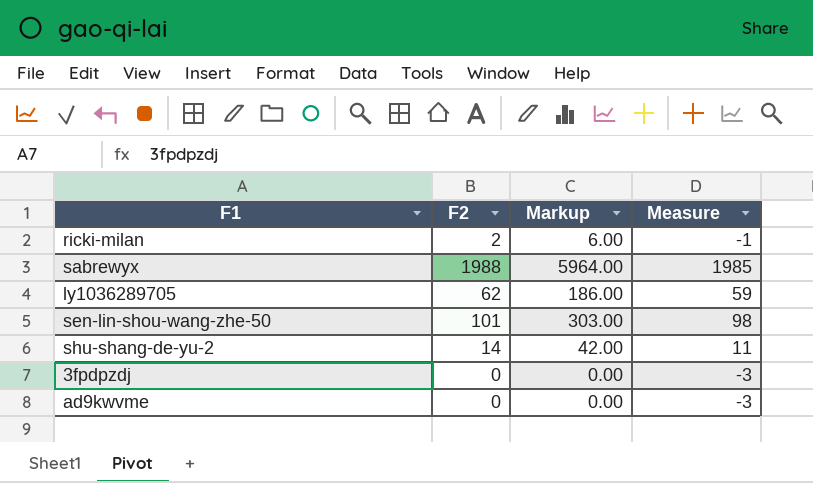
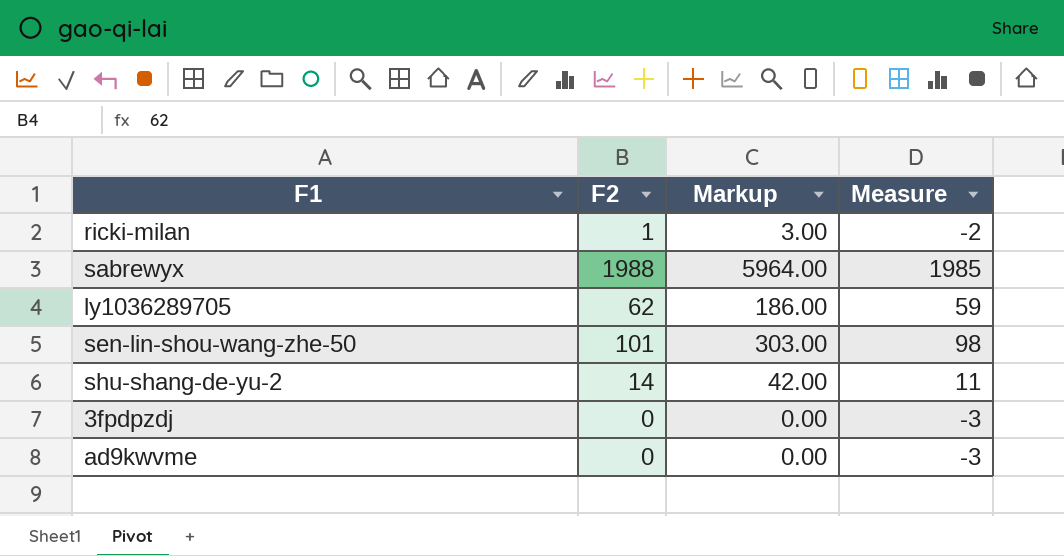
ricki-milan | F2: 2 -> 1
ricki-milan | Markup: 6.00 -> 3.00
ricki-milan | Measure: -1 -> -2

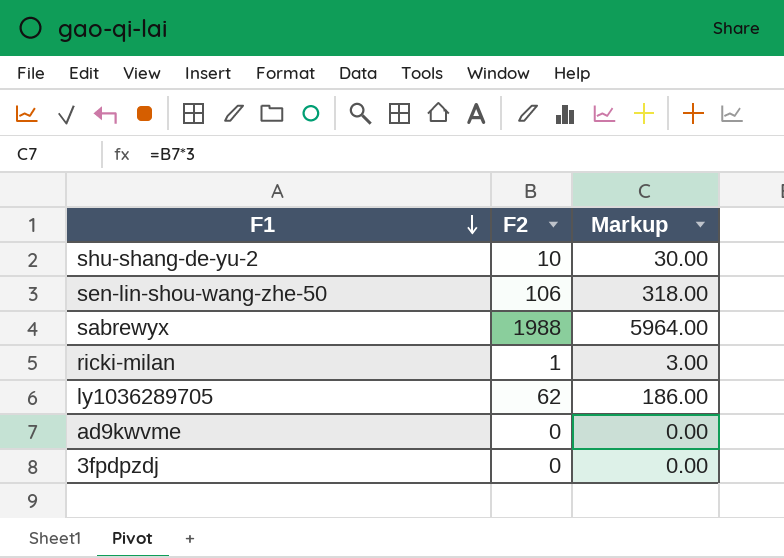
row order: none -> F1 descending
column Measure | formula: [F2] - 3 -> none
shu-shang-de-yu-2 | F2: 14 -> 10
shu-shang-de-yu-2 | Markup: 42.00 -> 30.00
sen-lin-shou-wang-zhe-50 | F2: 101 -> 106
sen-lin-shou-wang-zhe-50 | Markup: 303.00 -> 318.00

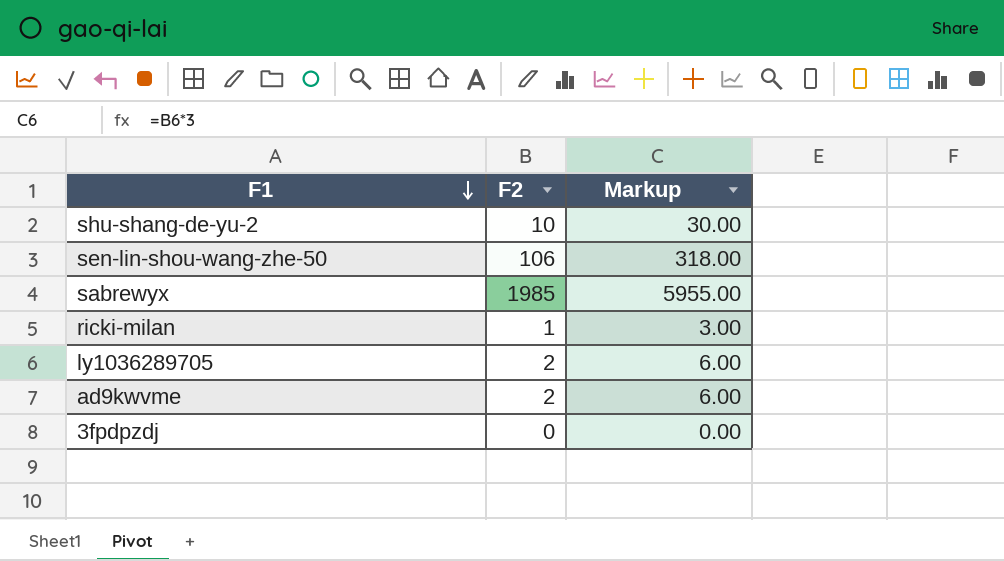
sabrewyx | F2: 1988 -> 1985
sabrewyx | Markup: 5964.00 -> 5955.00
ly1036289705 | F2: 62 -> 2
ly1036289705 | Markup: 186.00 -> 6.00
ad9kwvme | F2: 0 -> 2
ad9kwvme | Markup: 0.00 -> 6.00

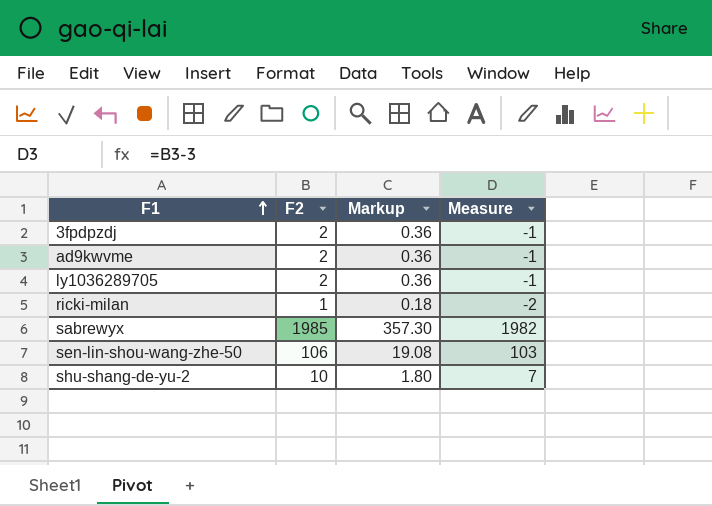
row order: F1 descending -> F1 ascending
column Markup | formula: [F2] * 3 -> [F2] * 0.18
column Measure | formula: none -> [F2] - 3
3fpdpzdj | F2: 0 -> 2

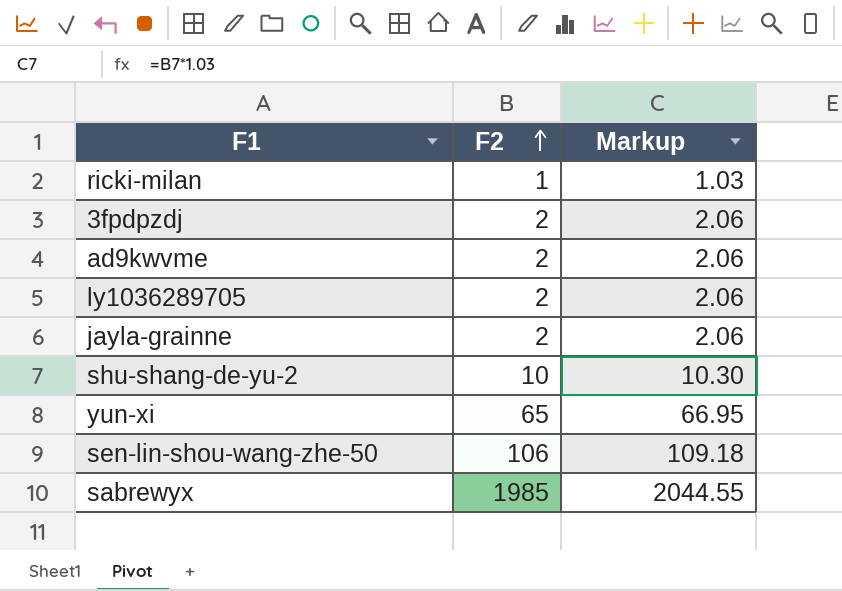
row order: F1 ascending -> F2 ascending
column Measure | formula: [F2] - 3 -> none
column Markup | formula: [F2] * 0.18 -> [F2] * 1.03
row jayla-grainne: none -> 2 | 2.06
row yun-xi: none -> 65 | 66.95

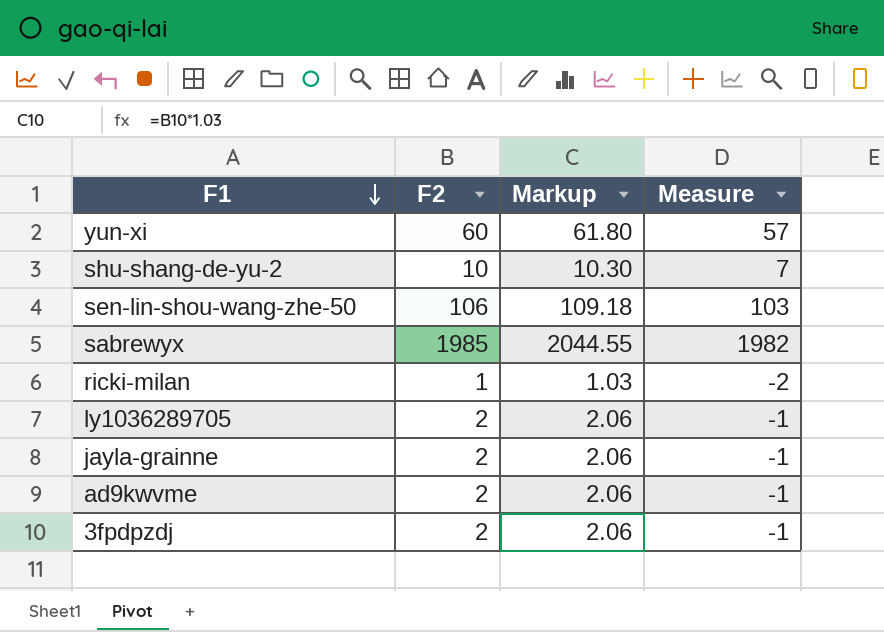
row order: F2 ascending -> F1 descending
column Measure | formula: none -> [F2] - 3
yun-xi | F2: 65 -> 60
yun-xi | Markup: 66.95 -> 61.80

